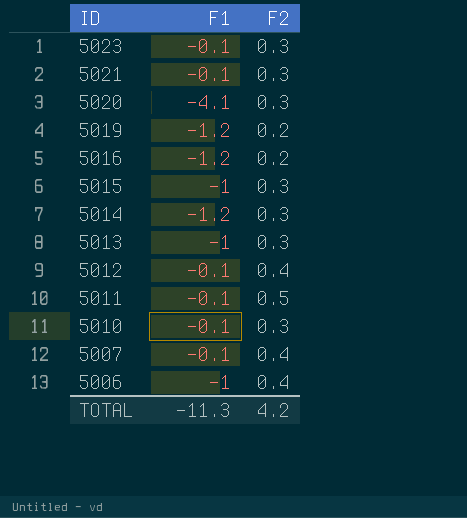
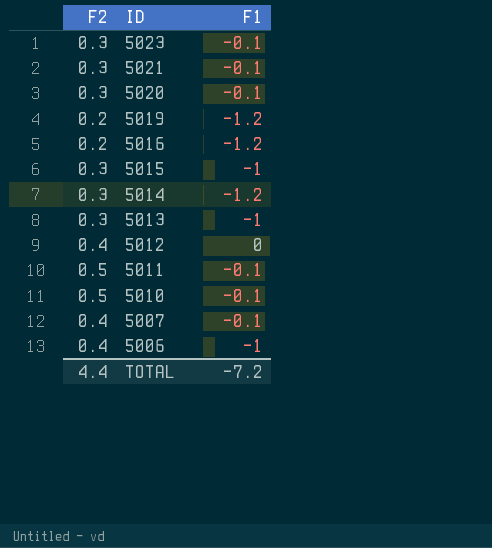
column F2 | position: 3 -> 1
5020 | F1: -4.1 -> -0.1
5012 | F1: -0.1 -> 0
5010 | F2: 0.3 -> 0.5
TOTAL | F2: 4.2 -> 4.4
TOTAL | F1: -11.3 -> -7.2

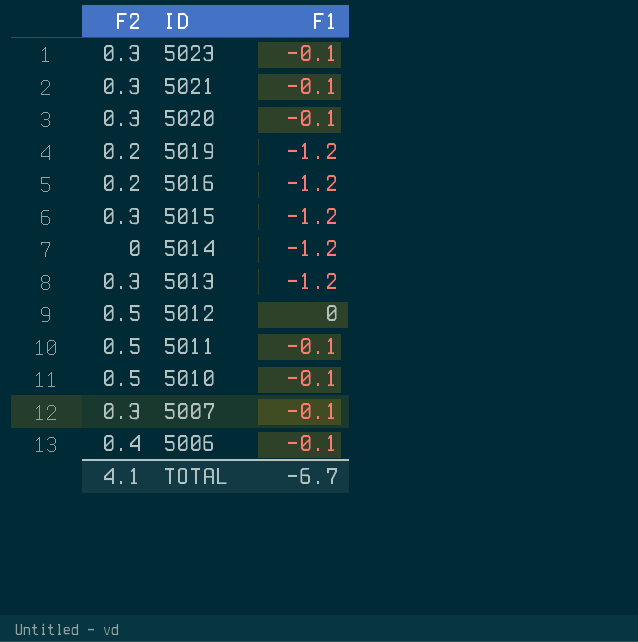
5015 | F1: -1 -> -1.2
5014 | F2: 0.3 -> 0
5013 | F1: -1 -> -1.2
5012 | F2: 0.4 -> 0.5
5007 | F2: 0.4 -> 0.3
5006 | F1: -1 -> -0.1
TOTAL | F2: 4.4 -> 4.1
TOTAL | F1: -7.2 -> -6.7

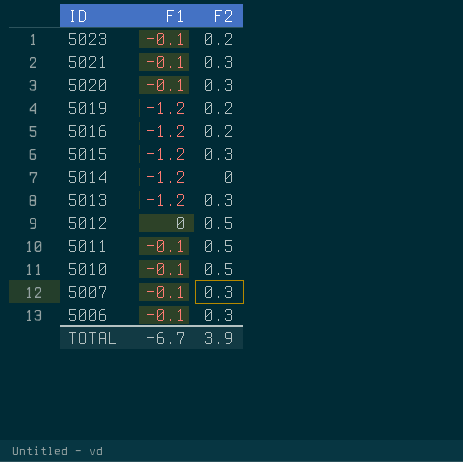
column F2 | position: 1 -> 3
5023 | F2: 0.3 -> 0.2
5006 | F2: 0.4 -> 0.3
TOTAL | F2: 4.1 -> 3.9

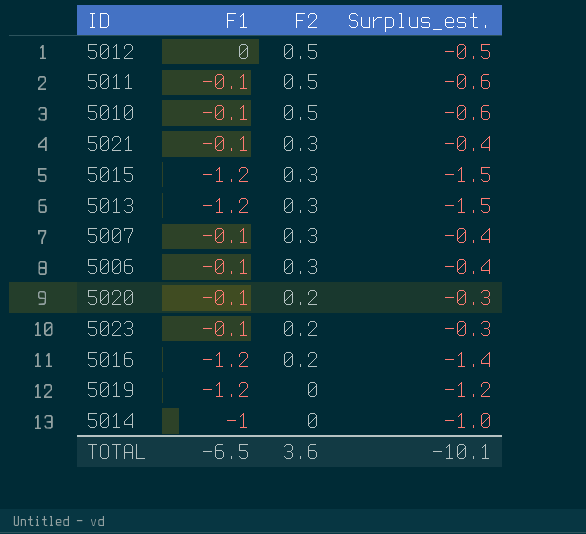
row order: ID descending -> F2 descending
column Surplus_est. | formula: none -> [F1] - [F2]
5020 | F2: 0.3 -> 0.2
5019 | F2: 0.2 -> 0
5014 | F1: -1.2 -> -1
TOTAL | F1: -6.7 -> -6.5
TOTAL | F2: 3.9 -> 3.6

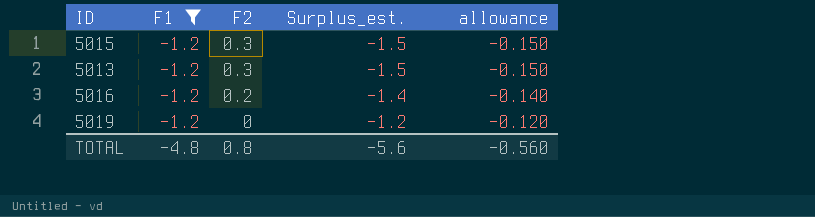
filter: none -> F1 = -1.2
column allowance | formula: none -> [Surplus_est.] * 0.1
TOTAL | F1: -6.5 -> -4.8
TOTAL | F2: 3.6 -> 0.8
TOTAL | Surplus_est.: -10.1 -> -5.6

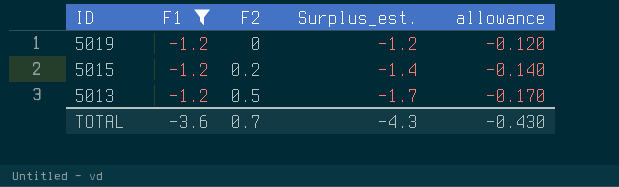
row order: F2 descending -> ID descending
row 5016: -1.2 | 0.2 | -1.4 | -0.140 -> none
5015 | F2: 0.3 -> 0.2
5015 | Surplus_est.: -1.5 -> -1.4
5015 | allowance: -0.150 -> -0.140
5013 | F2: 0.3 -> 0.5
5013 | Surplus_est.: -1.5 -> -1.7
5013 | allowance: -0.150 -> -0.170
TOTAL | F1: -4.8 -> -3.6
TOTAL | F2: 0.8 -> 0.7
TOTAL | Surplus_est.: -5.6 -> -4.3
TOTAL | allowance: -0.560 -> -0.430

